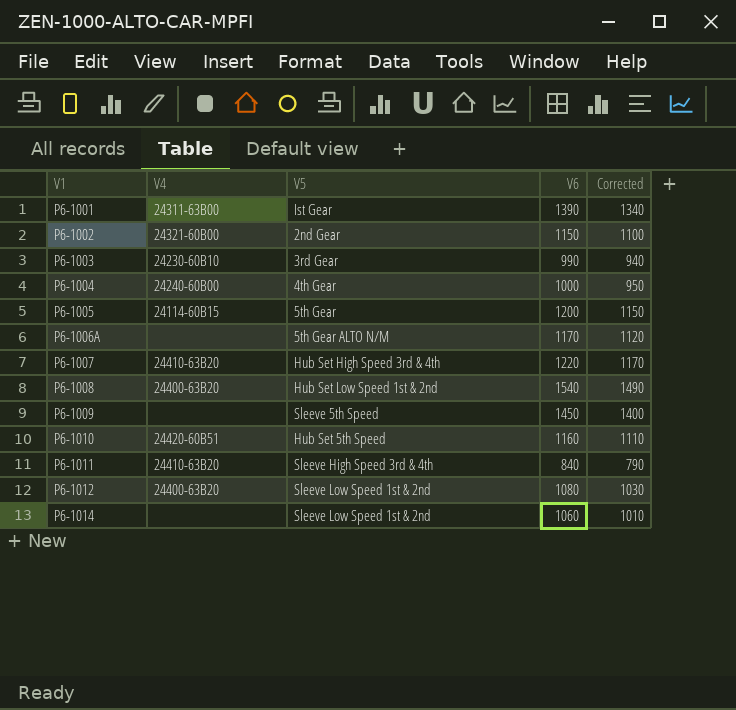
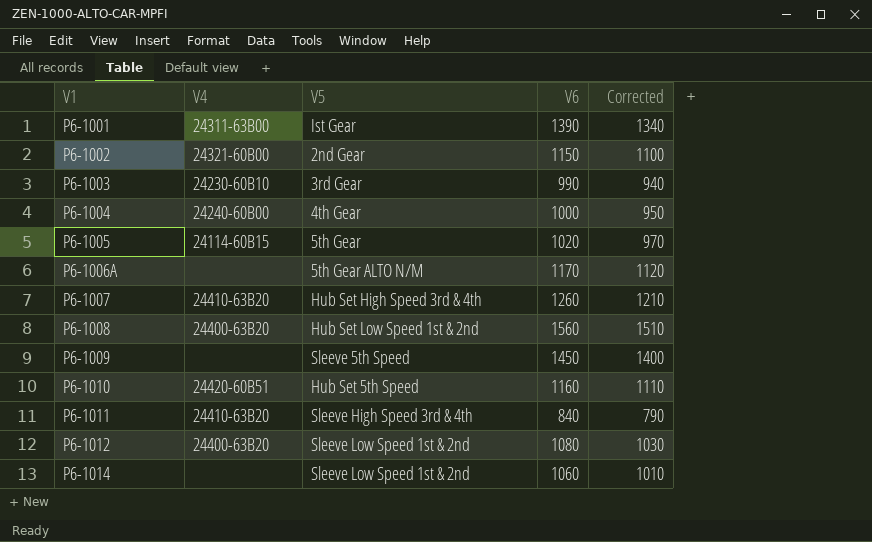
P6-1005 | V6: 1200 -> 1020
P6-1005 | Corrected: 1150 -> 970
P6-1007 | V6: 1220 -> 1260
P6-1007 | Corrected: 1170 -> 1210
P6-1008 | V6: 1540 -> 1560
P6-1008 | Corrected: 1490 -> 1510

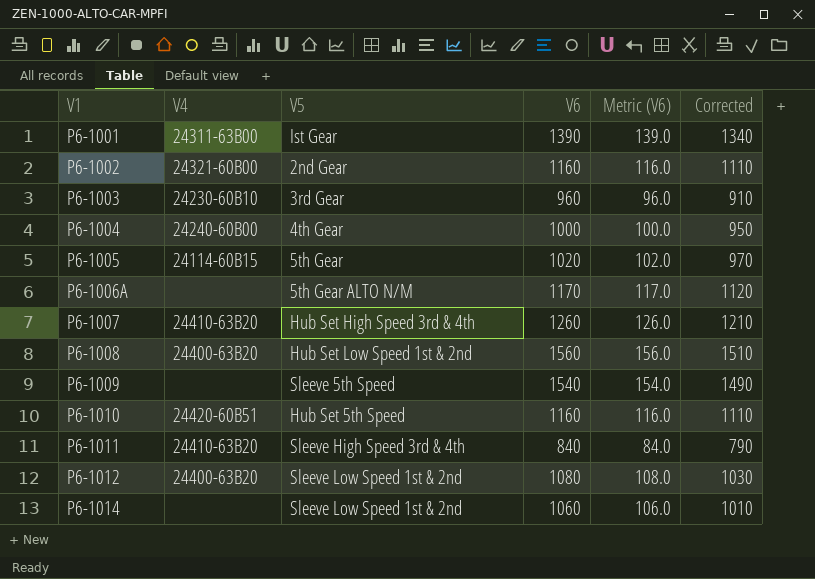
column Metric (V6) | formula: none -> [V6] * 0.1
P6-1002 | V6: 1150 -> 1160
P6-1002 | Corrected: 1100 -> 1110
P6-1003 | V6: 990 -> 960
P6-1003 | Corrected: 940 -> 910
P6-1009 | V6: 1450 -> 1540
P6-1009 | Corrected: 1400 -> 1490

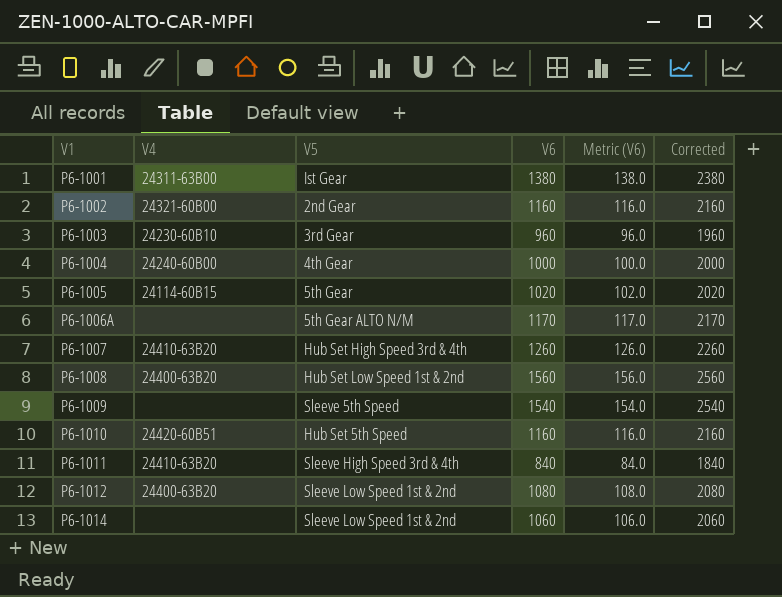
column Corrected | formula: [V6] - 50 -> [V6] + 1000
P6-1001 | V6: 1390 -> 1380
P6-1001 | Metric (V6): 139.0 -> 138.0

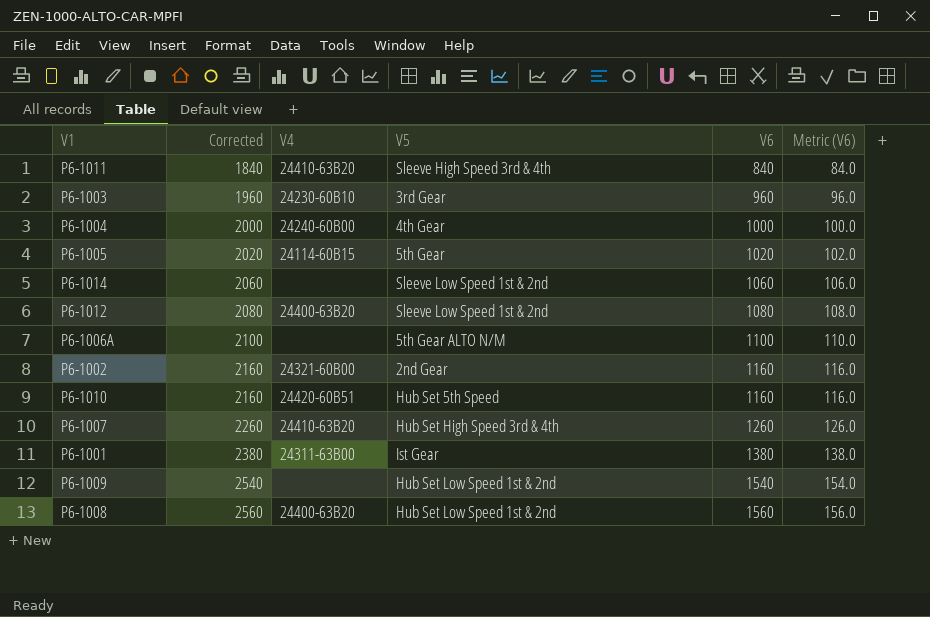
row order: V1 ascending -> Corrected ascending
column Corrected | position: 6 -> 2
P6-1006A | Corrected: 2170 -> 2100
P6-1006A | V6: 1170 -> 1100
P6-1006A | Metric (V6): 117.0 -> 110.0
P6-1009 | V5: Sleeve 5th Speed -> Hub Set Low Speed 1st & 2nd

